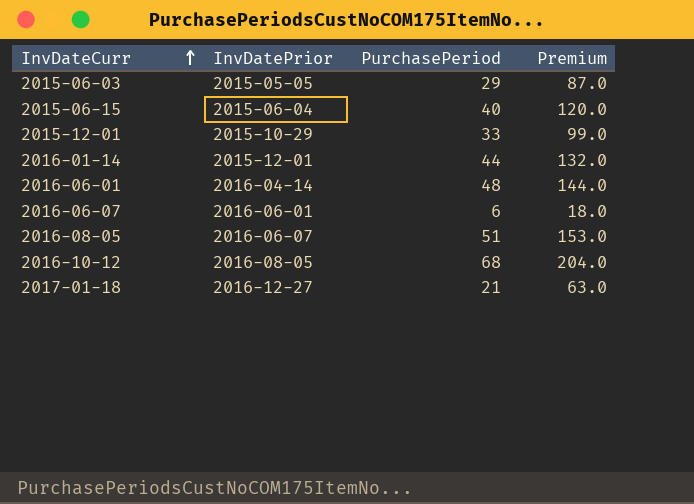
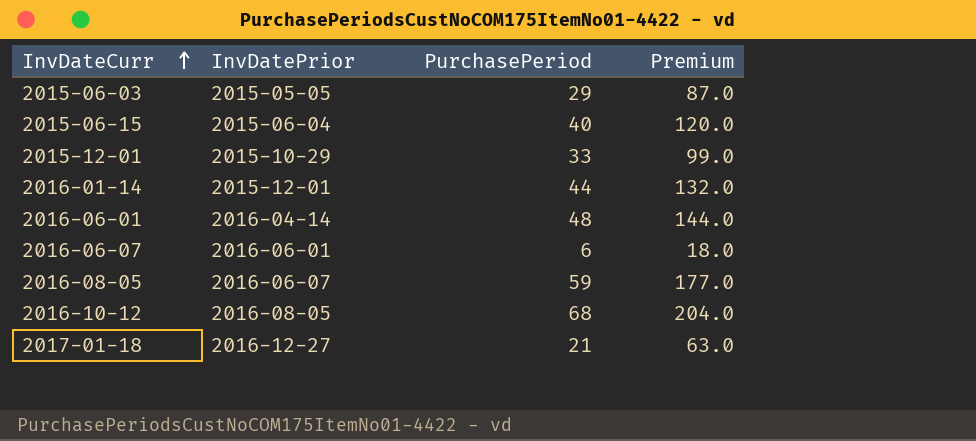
2016-08-05 | PurchasePeriod: 51 -> 59
2016-08-05 | Premium: 153.0 -> 177.0

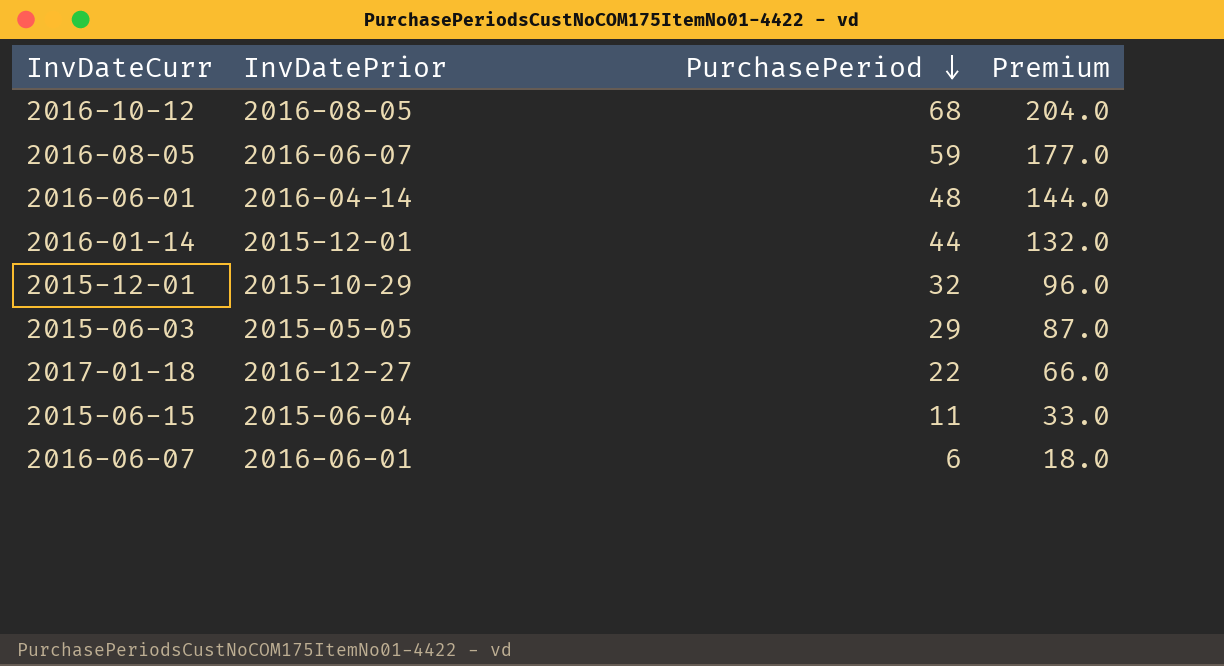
row order: InvDateCurr ascending -> PurchasePeriod descending
2015-12-01 | PurchasePeriod: 33 -> 32
2015-12-01 | Premium: 99.0 -> 96.0
2017-01-18 | PurchasePeriod: 21 -> 22
2017-01-18 | Premium: 63.0 -> 66.0
2015-06-15 | PurchasePeriod: 40 -> 11
2015-06-15 | Premium: 120.0 -> 33.0

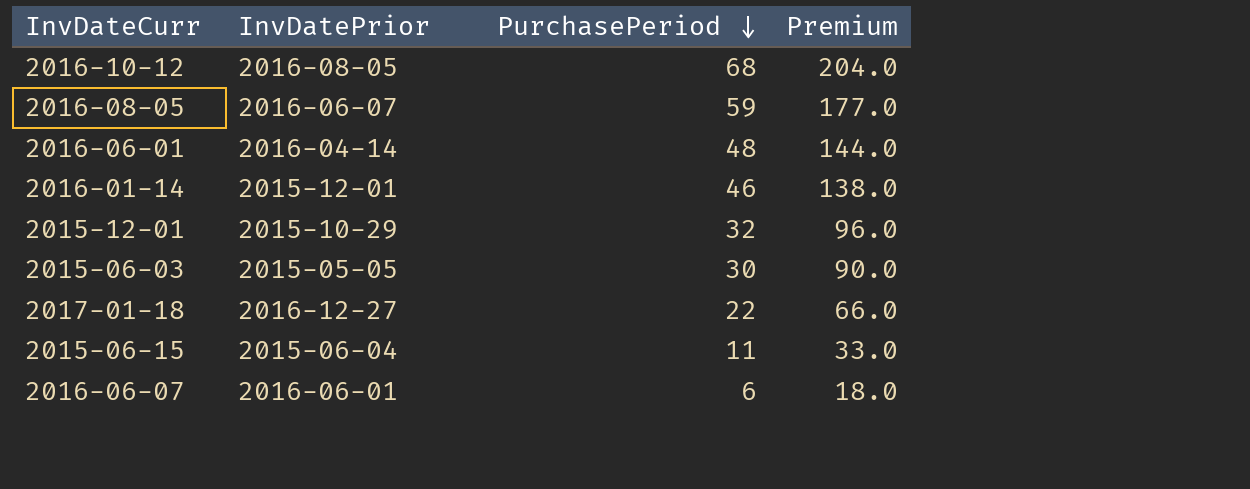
2016-01-14 | PurchasePeriod: 44 -> 46
2016-01-14 | Premium: 132.0 -> 138.0
2015-06-03 | PurchasePeriod: 29 -> 30
2015-06-03 | Premium: 87.0 -> 90.0

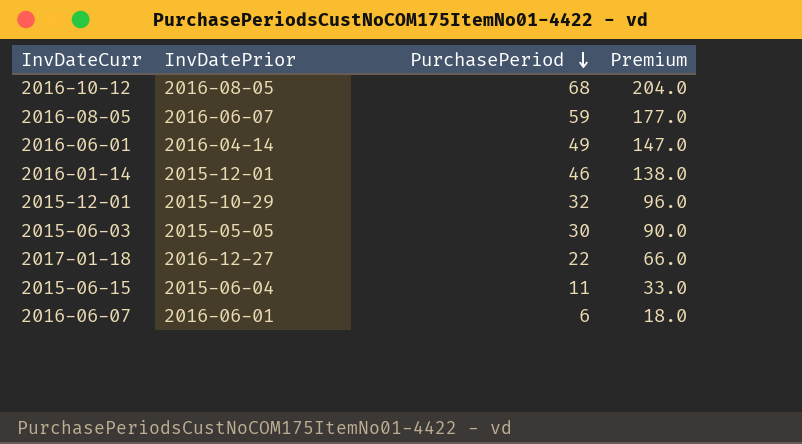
2016-06-01 | PurchasePeriod: 48 -> 49
2016-06-01 | Premium: 144.0 -> 147.0

